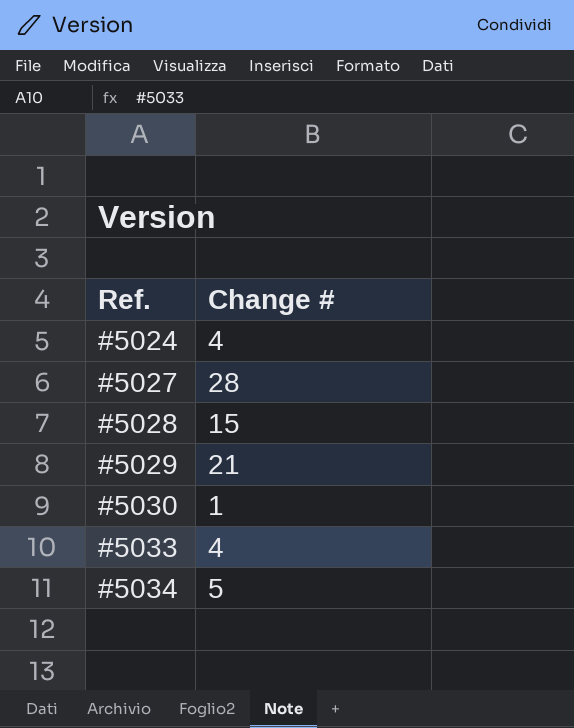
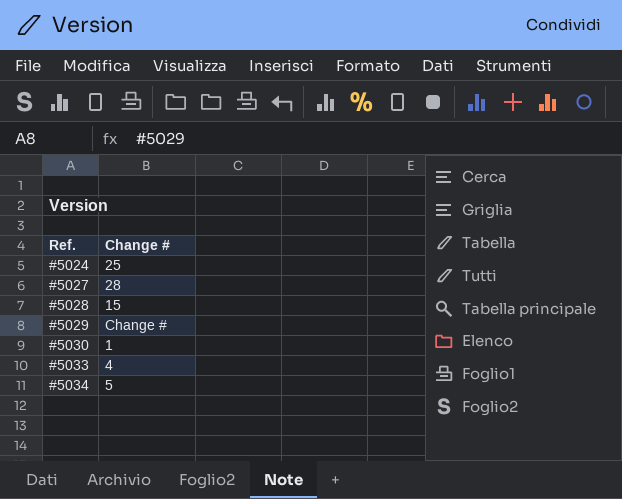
#5024 | Change #: 4 -> 25
#5029 | Change #: 21 -> Change #

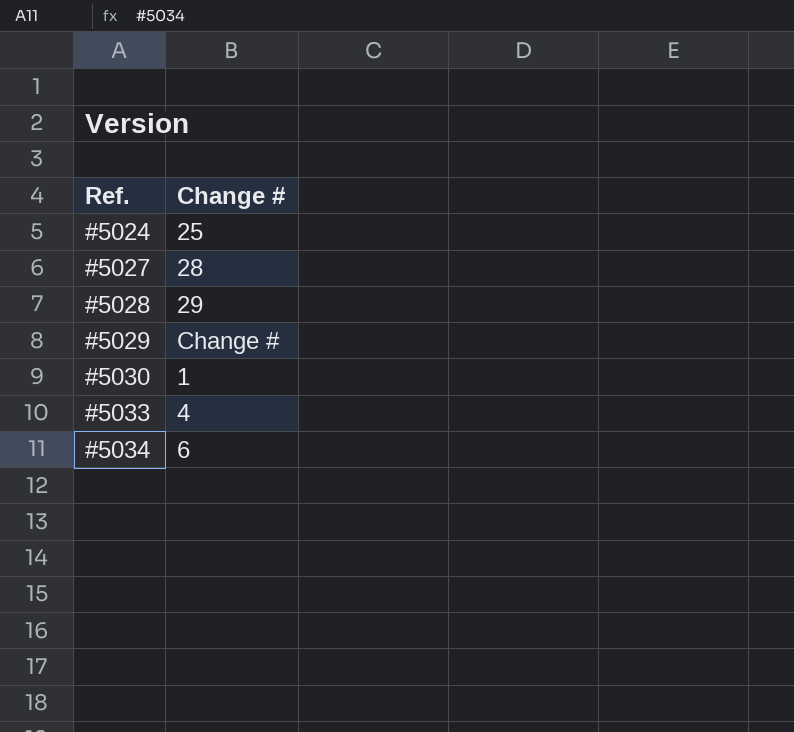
#5028 | Change #: 15 -> 29
#5034 | Change #: 5 -> 6

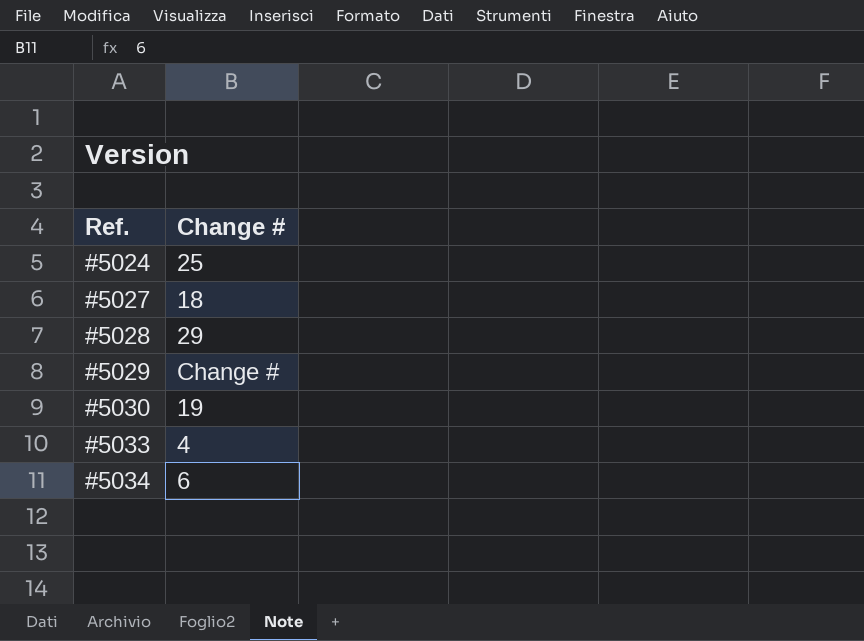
#5027 | Change #: 28 -> 18
#5030 | Change #: 1 -> 19

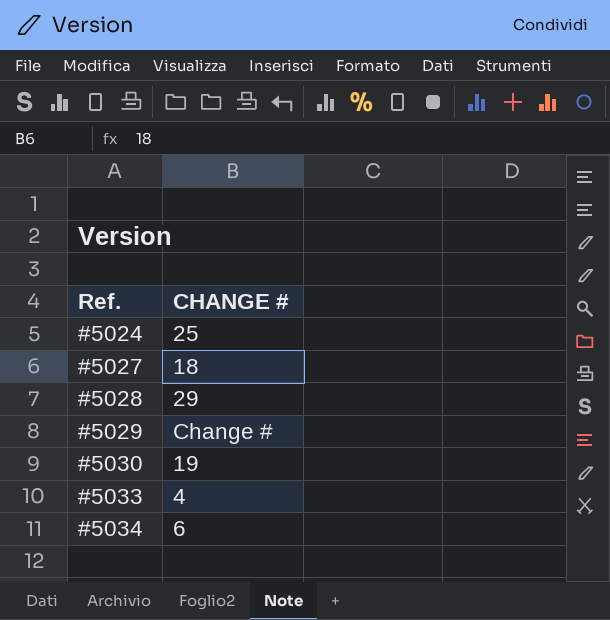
column name: Change # -> CHANGE #

